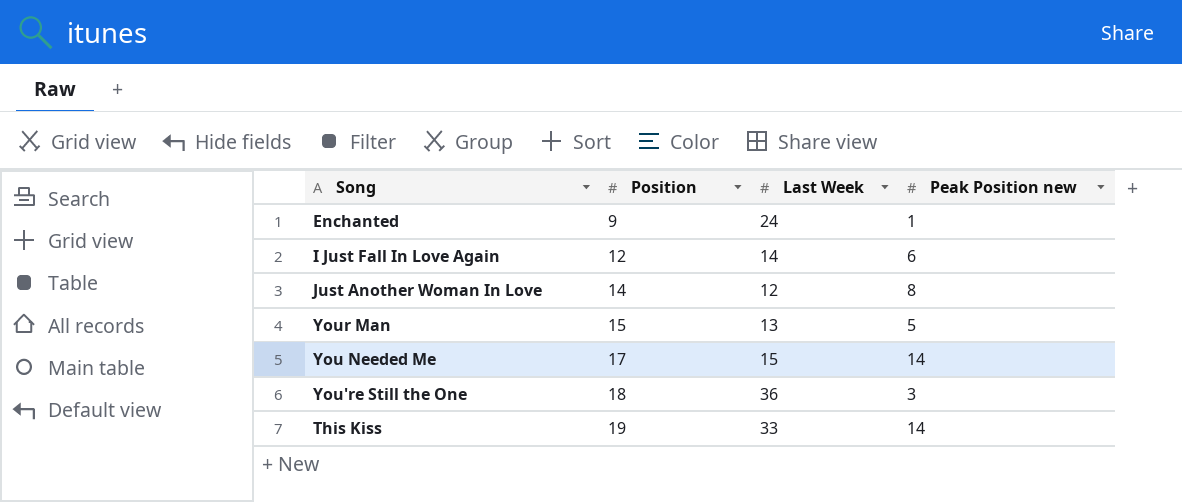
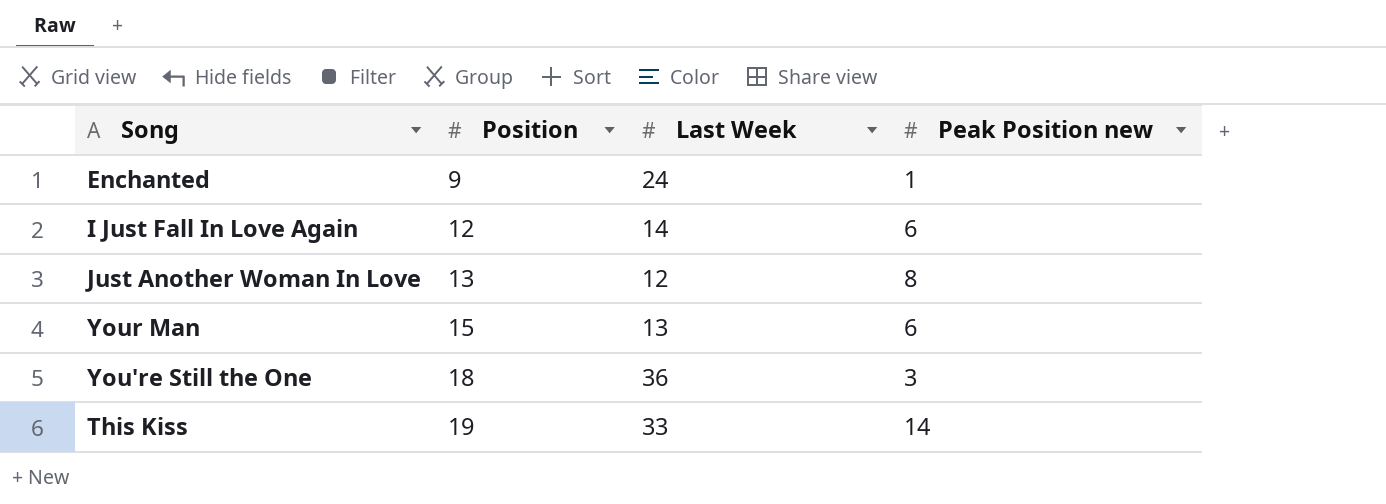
row You Needed Me: 17 | 15 | 14 -> none
Just Another Woman In Love | Position: 14 -> 13
Your Man | Peak Position new: 5 -> 6

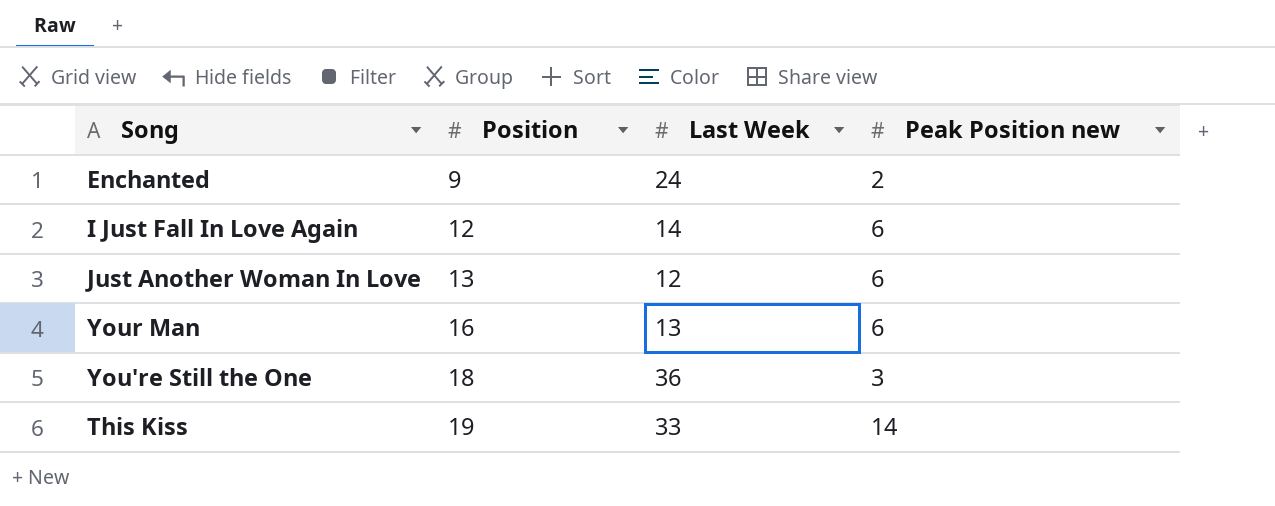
Enchanted | Peak Position new: 1 -> 2
Just Another Woman In Love | Peak Position new: 8 -> 6
Your Man | Position: 15 -> 16

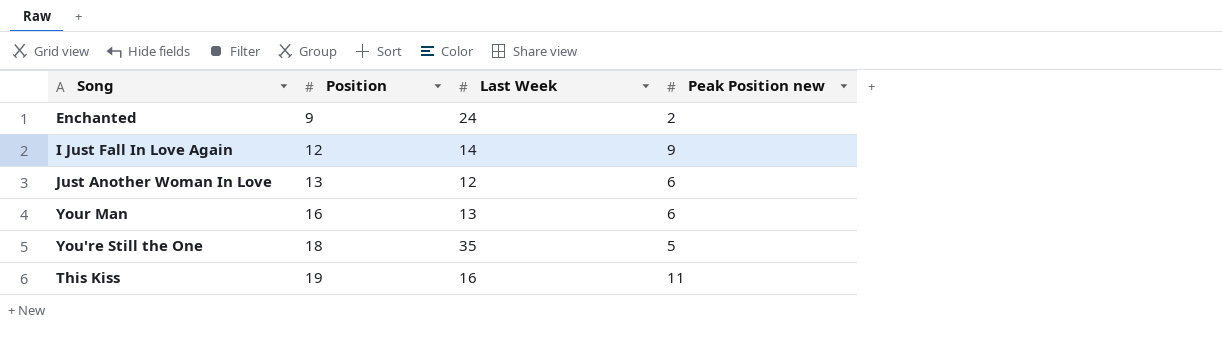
I Just Fall In Love Again | Peak Position new: 6 -> 9
You're Still the One | Last Week: 36 -> 35
You're Still the One | Peak Position new: 3 -> 5
This Kiss | Last Week: 33 -> 16
This Kiss | Peak Position new: 14 -> 11

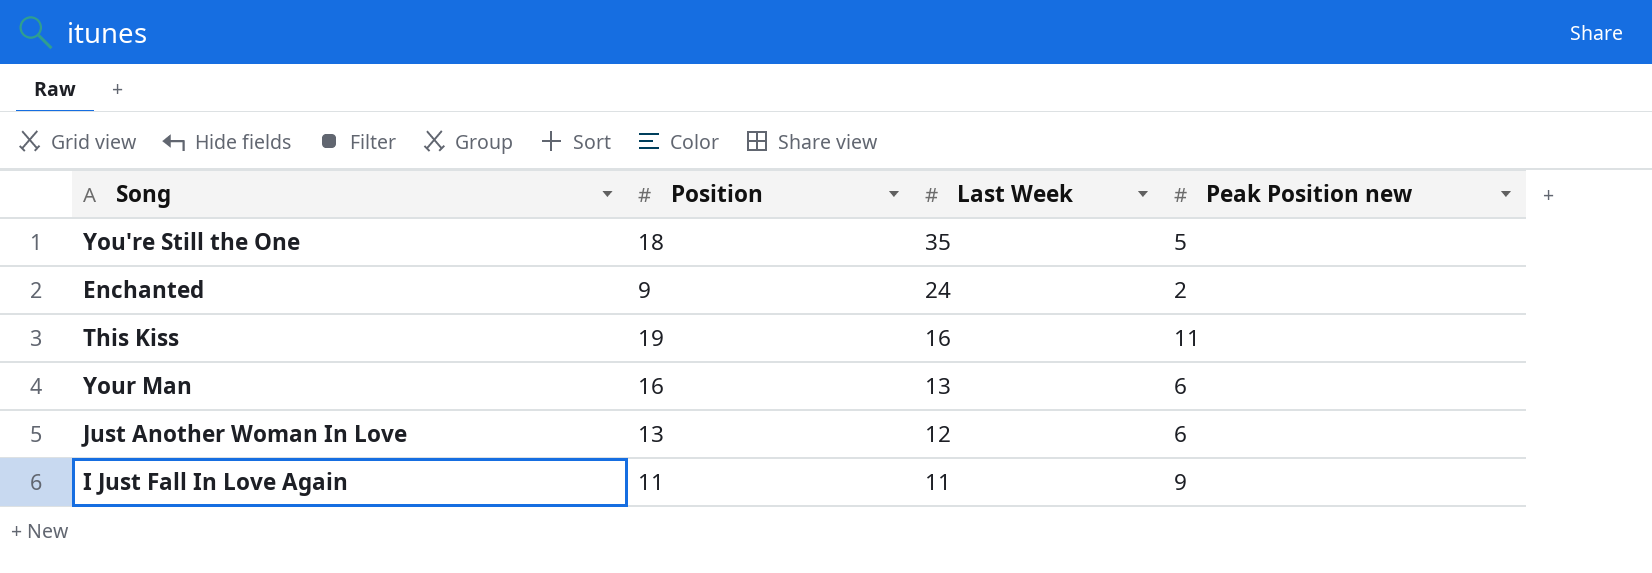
row order: Position ascending -> Last Week descending
I Just Fall In Love Again | Position: 12 -> 11
I Just Fall In Love Again | Last Week: 14 -> 11

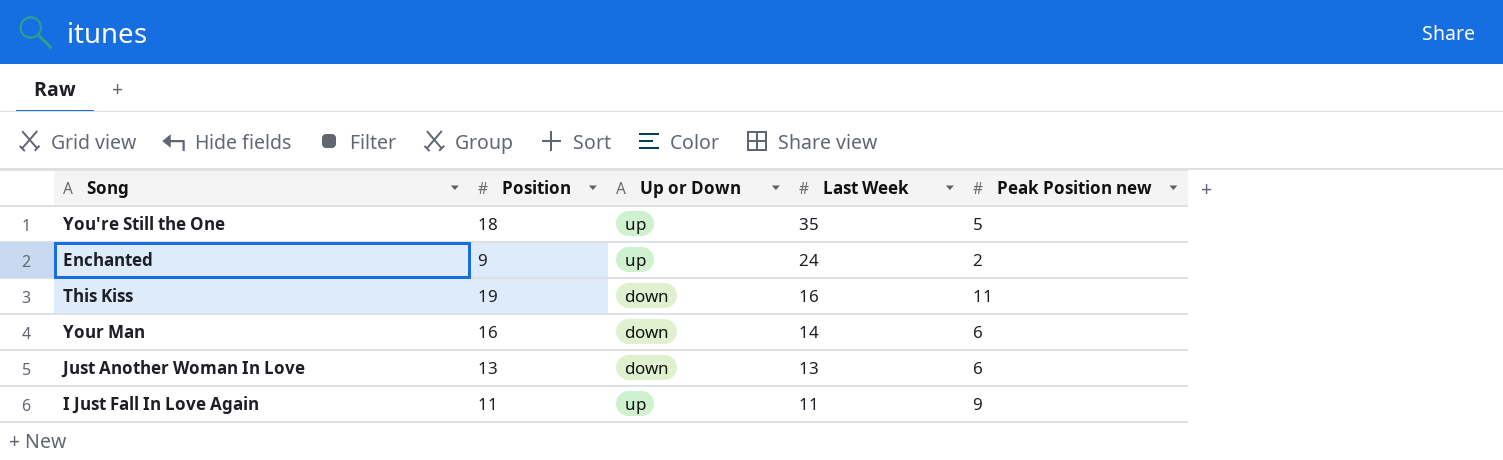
column Up or Down | position: none -> 3
Your Man | Last Week: 13 -> 14
Just Another Woman In Love | Last Week: 12 -> 13

